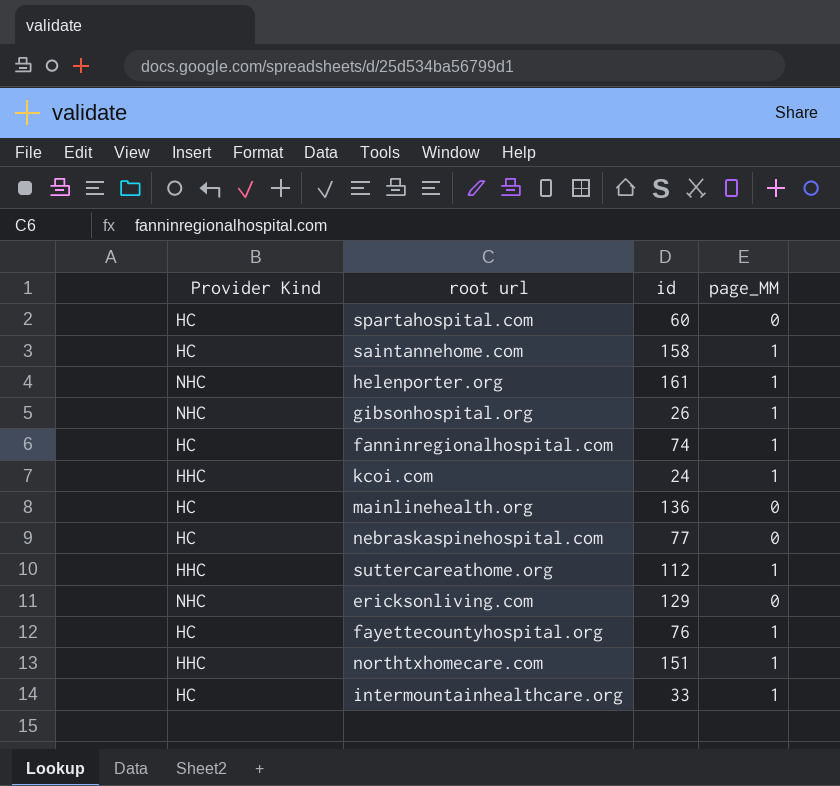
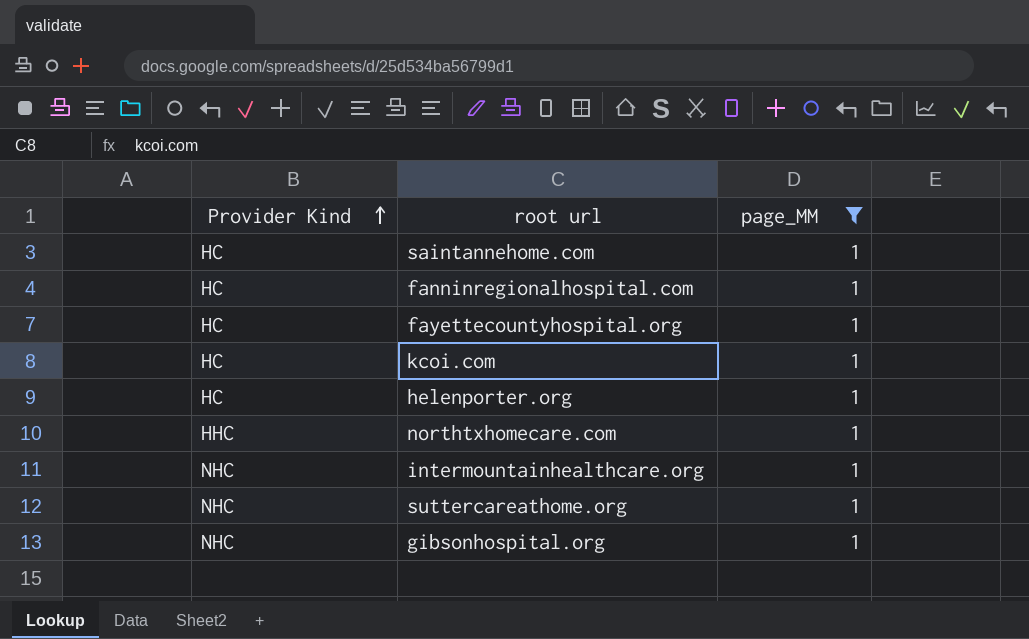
filter: none -> page_MM = 1
row order: none -> Provider Kind ascending
column id | position: 3 -> none
kcoi.com | Provider Kind: HHC -> HC
helenporter.org | Provider Kind: NHC -> HC
intermountainhealthcare.org | Provider Kind: HC -> NHC
suttercareathome.org | Provider Kind: HHC -> NHC

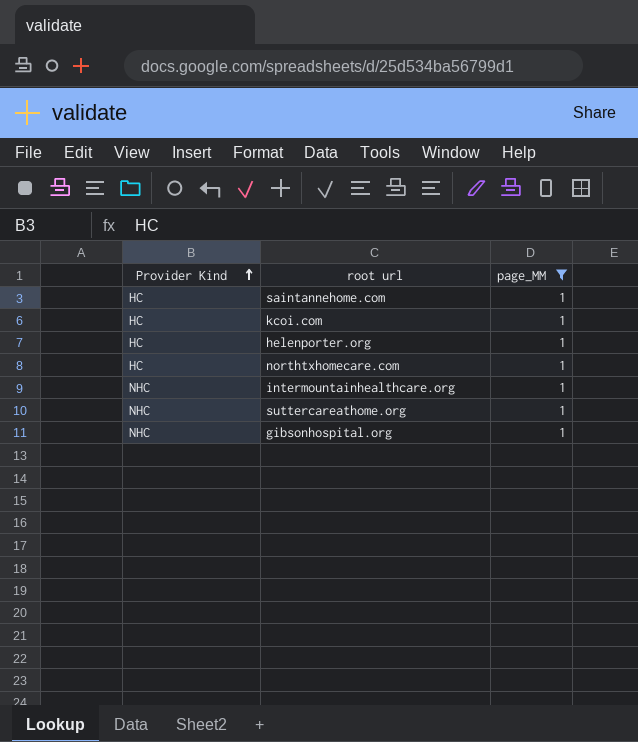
row fanninregionalhospital.com: HC | 1 -> none
row fayettecountyhospital.org: HC | 1 -> none
northtxhomecare.com | Provider Kind: HHC -> HC

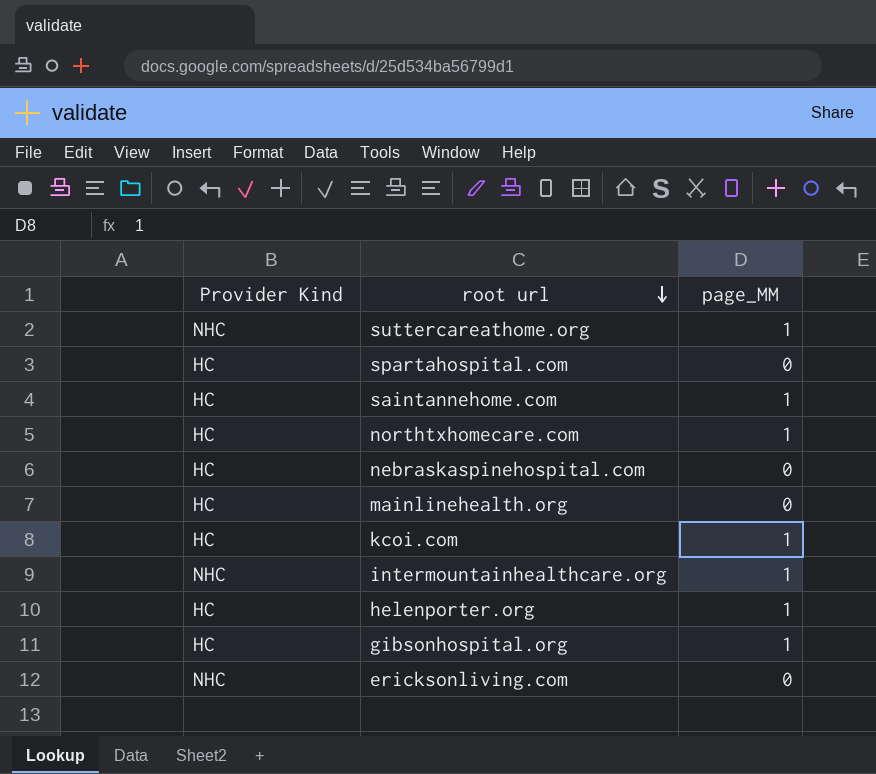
filter: page_MM = 1 -> none
row order: Provider Kind ascending -> root url descending
gibsonhospital.org | Provider Kind: NHC -> HC

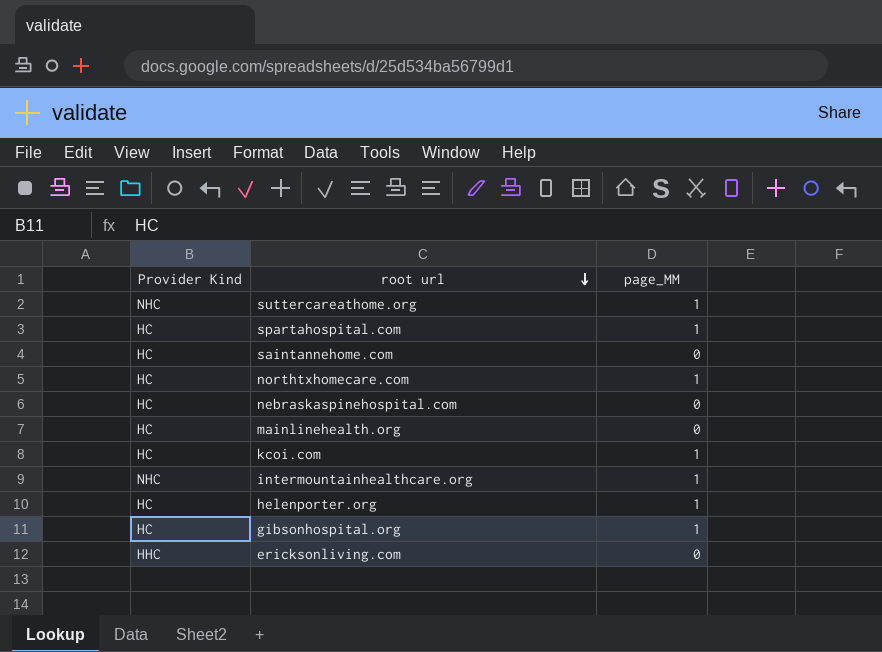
spartahospital.com | page_MM: 0 -> 1
saintannehome.com | page_MM: 1 -> 0
ericksonliving.com | Provider Kind: NHC -> HHC

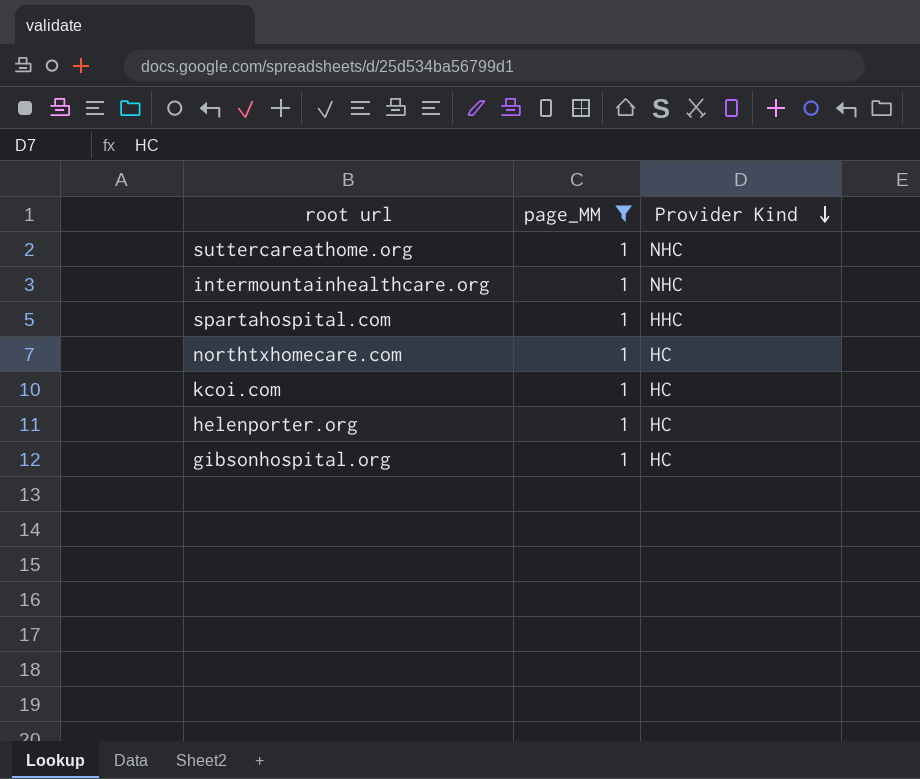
filter: none -> page_MM = 1
row order: root url descending -> Provider Kind descending
column Provider Kind | position: 1 -> 3
spartahospital.com | Provider Kind: HC -> HHC

